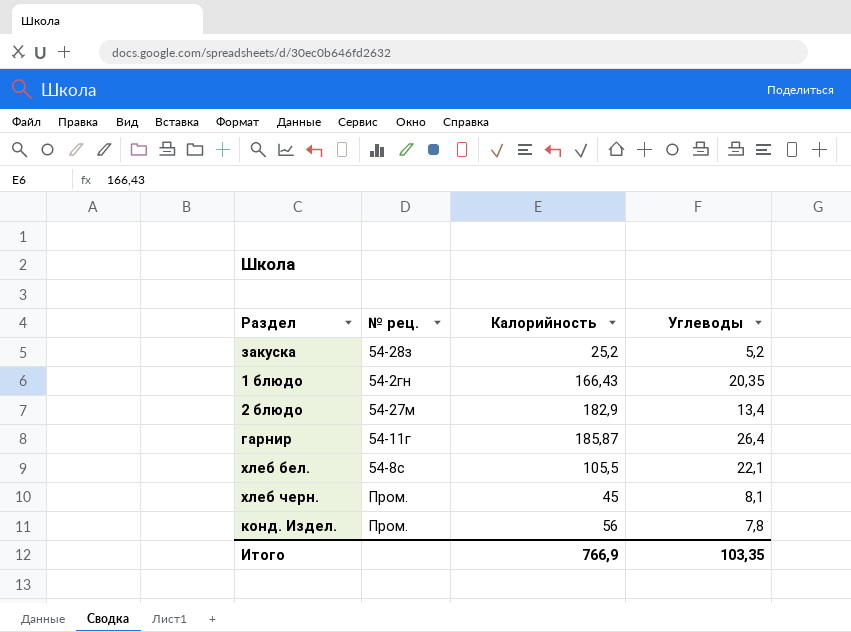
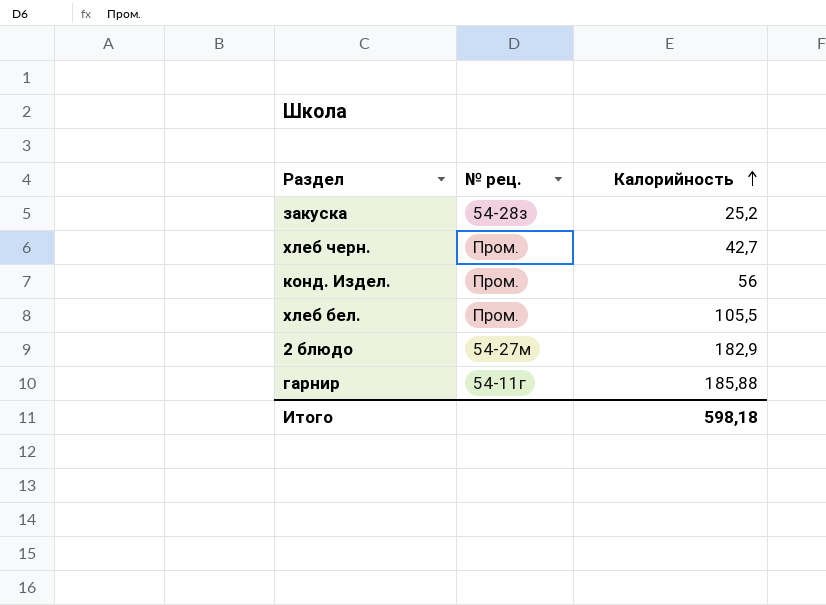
row order: none -> Калорийность ascending
column Углеводы | position: 4 -> none
row 1 блюдо: 54-2гн | 166,43 | 20,35 -> none
хлеб черн. | Калорийность: 45 -> 42,7
хлеб бел. | № рец.: 54-8с -> Пром.
гарнир | Калорийность: 185,87 -> 185,88
Итого | Калорийность: 766,9 -> 598,18

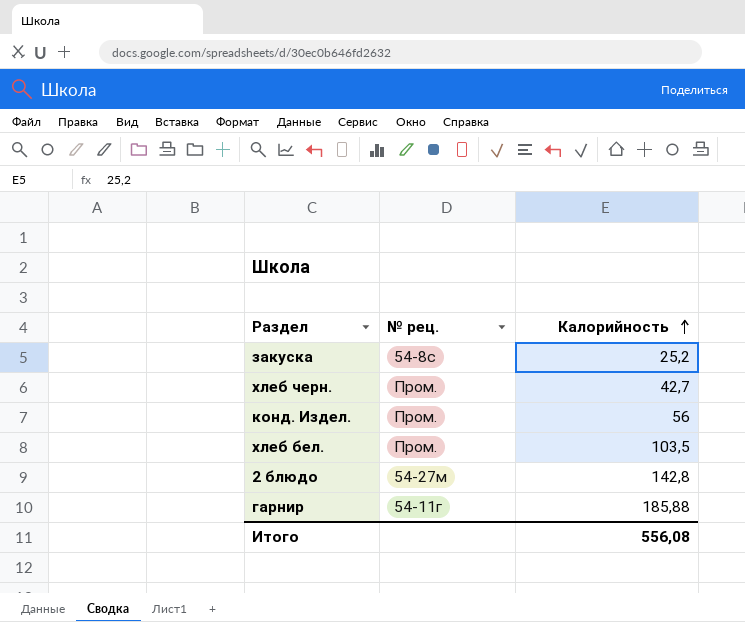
закуска | № рец.: 54-28з -> 54-8с
хлеб бел. | Калорийность: 105,5 -> 103,5
2 блюдо | Калорийность: 182,9 -> 142,8
Итого | Калорийность: 598,18 -> 556,08

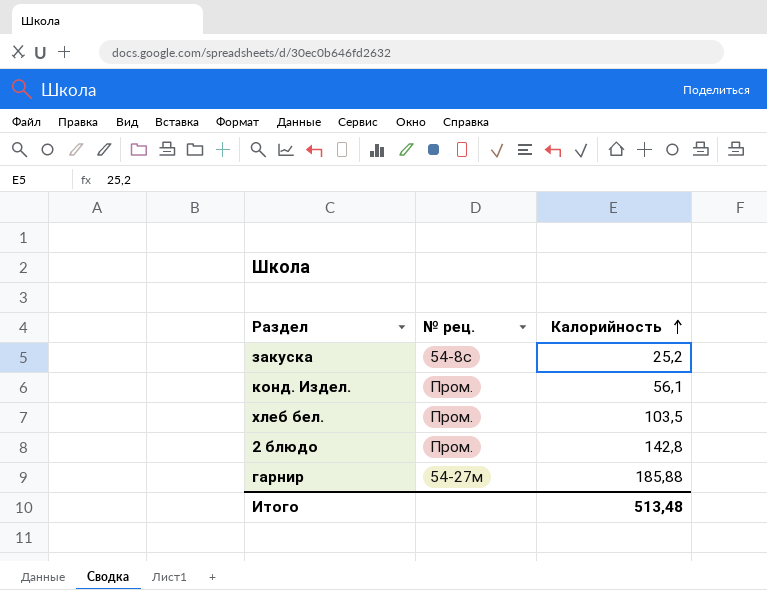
row хлеб черн.: Пром. | 42,7 -> none
конд. Издел. | Калорийность: 56 -> 56,1
2 блюдо | № рец.: 54-27м -> Пром.
гарнир | № рец.: 54-11г -> 54-27м
Итого | Калорийность: 556,08 -> 513,48

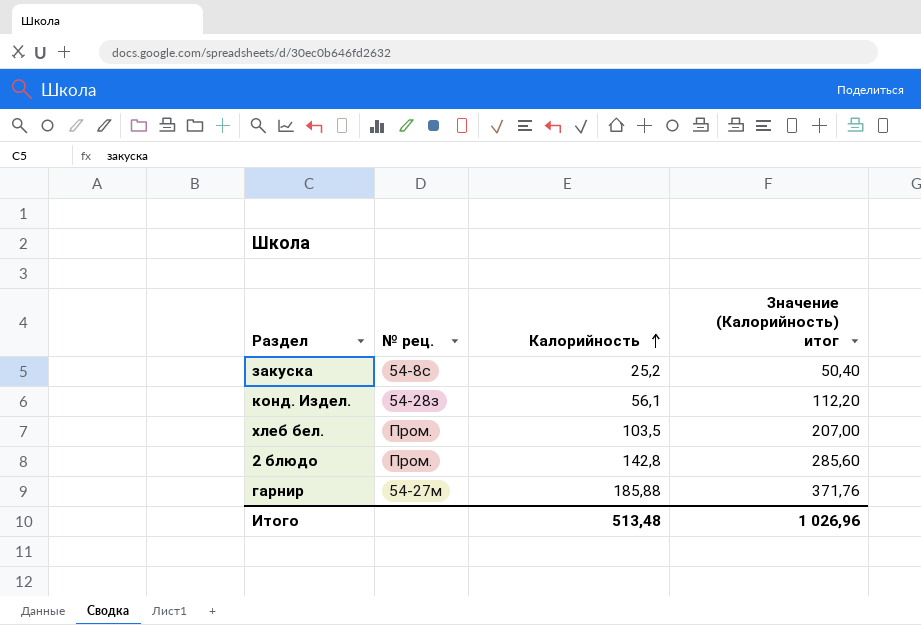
column Значение (Калорийность) итог | formula: none -> [Калорийность] * 2
конд. Издел. | № рец.: Пром. -> 54-28з

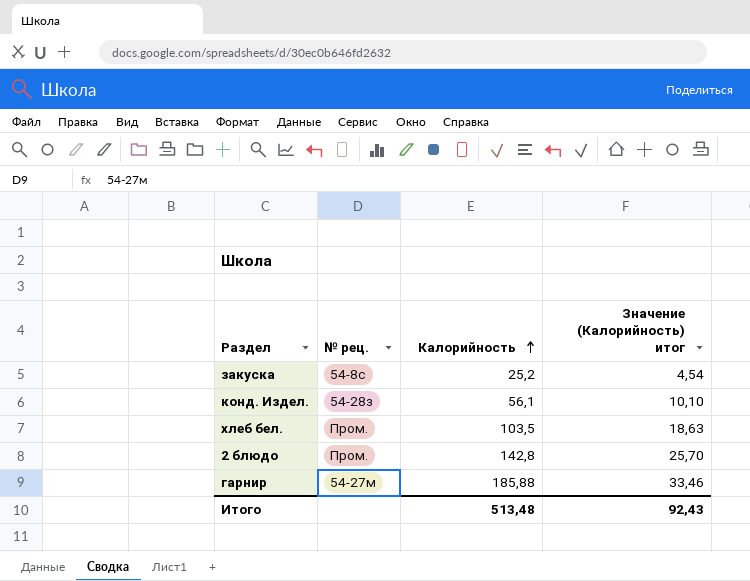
column Значение (Калорийность) итог | formula: [Калорийность] * 2 -> [Калорийность] * 0,18
Итого | Значение (Калорийность) итог: 1 026,96 -> 92,43

